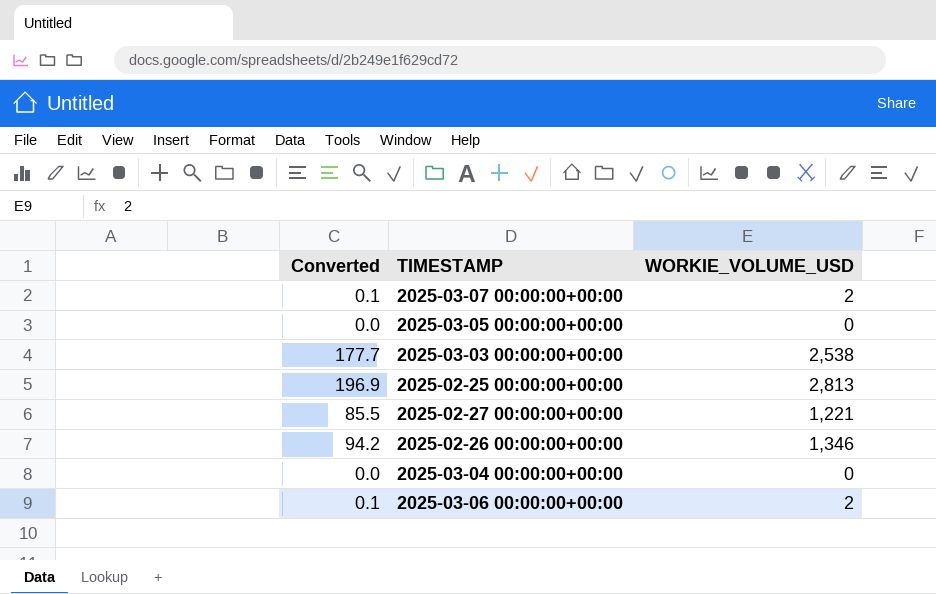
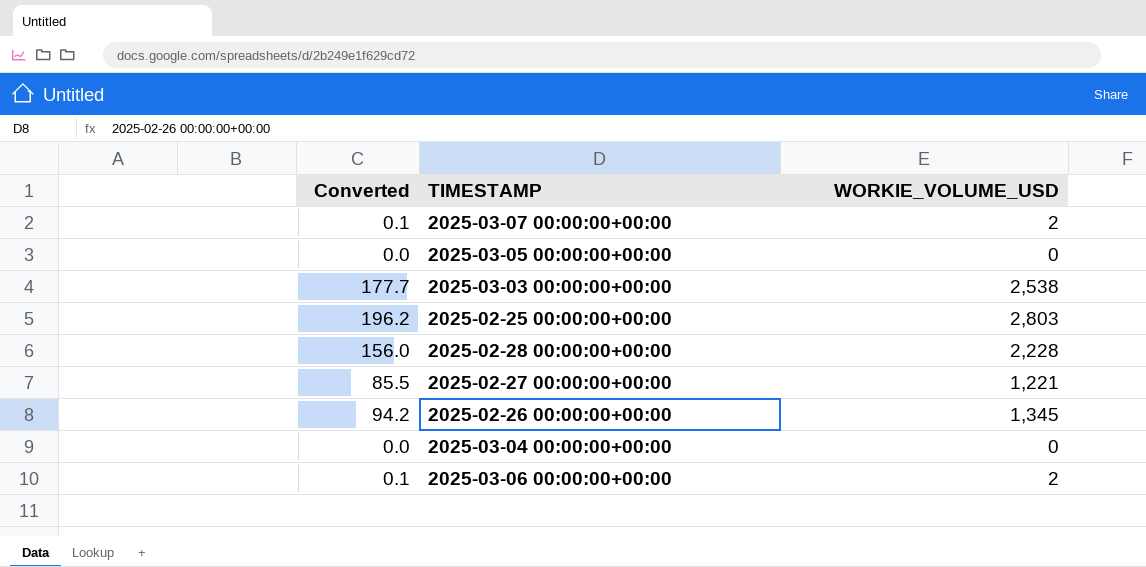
2025-02-25 00:00:00+00:00 | Converted: 196.9 -> 196.2
2025-02-25 00:00:00+00:00 | WORKIE_VOLUME_USD: 2,813 -> 2,803
row 2025-02-28 00:00:00+00:00: none -> 156.0 | 2,228
2025-02-26 00:00:00+00:00 | WORKIE_VOLUME_USD: 1,346 -> 1,345

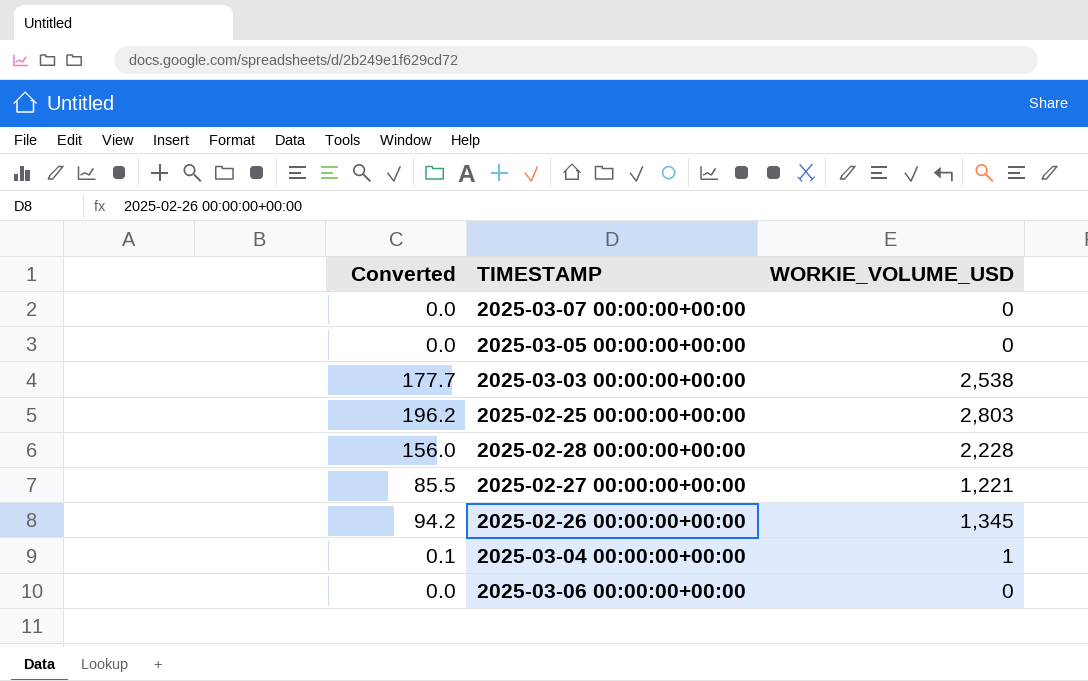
2025-03-07 00:00:00+00:00 | Converted: 0.1 -> 0.0
2025-03-07 00:00:00+00:00 | WORKIE_VOLUME_USD: 2 -> 0
2025-03-04 00:00:00+00:00 | Converted: 0.0 -> 0.1
2025-03-04 00:00:00+00:00 | WORKIE_VOLUME_USD: 0 -> 1
2025-03-06 00:00:00+00:00 | Converted: 0.1 -> 0.0
2025-03-06 00:00:00+00:00 | WORKIE_VOLUME_USD: 2 -> 0

